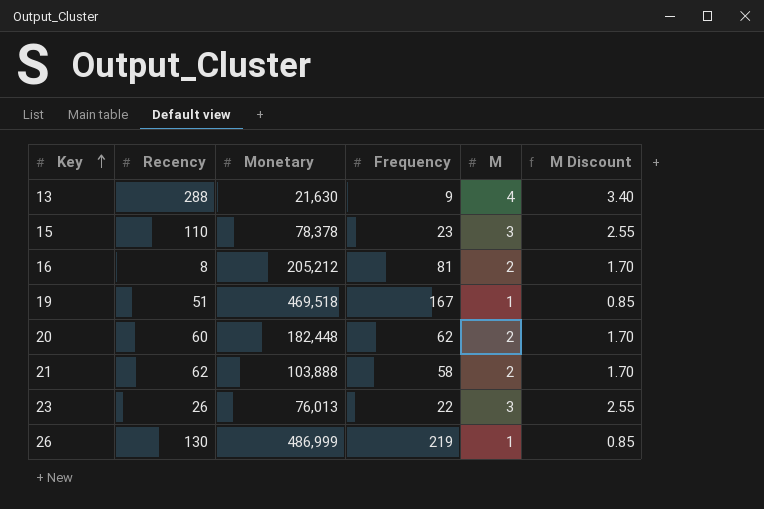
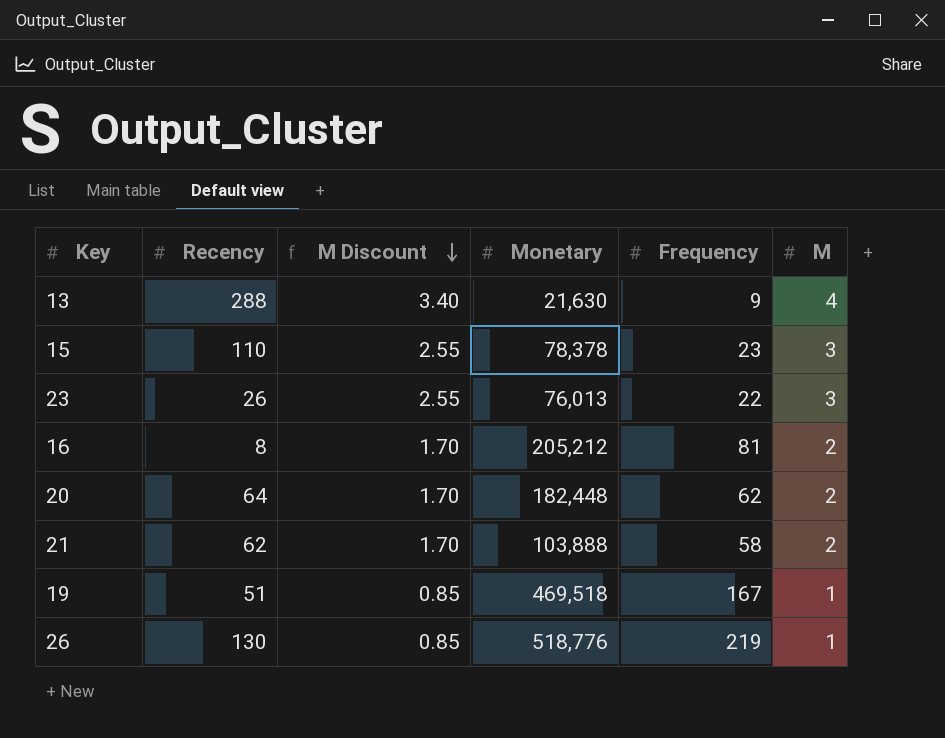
row order: Key ascending -> M Discount descending
column M Discount | position: 6 -> 3
20 | Recency: 60 -> 64
26 | Monetary: 486,999 -> 518,776

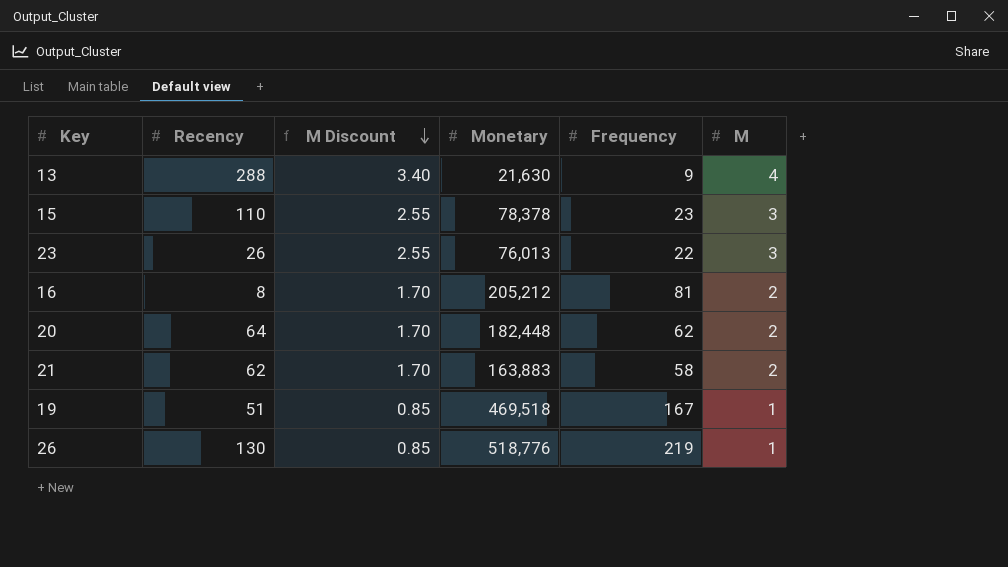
21 | Monetary: 103,888 -> 163,883

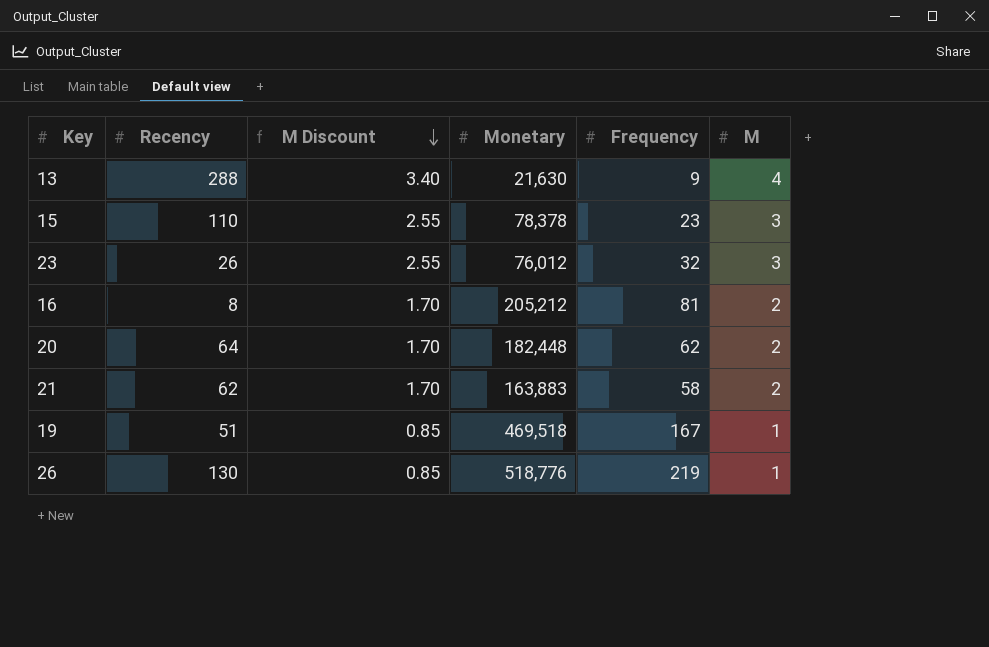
23 | Monetary: 76,013 -> 76,012
23 | Frequency: 22 -> 32

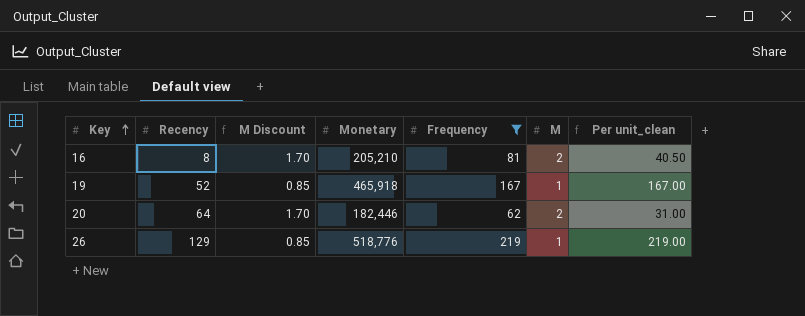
filter: none -> Frequency >= 62
row order: M Discount descending -> Key ascending
column Per unit_clean | formula: none -> [Frequency] / [M]
16 | Monetary: 205,212 -> 205,210
19 | Recency: 51 -> 52
19 | Monetary: 469,518 -> 465,918
20 | Monetary: 182,448 -> 182,446
26 | Recency: 130 -> 129

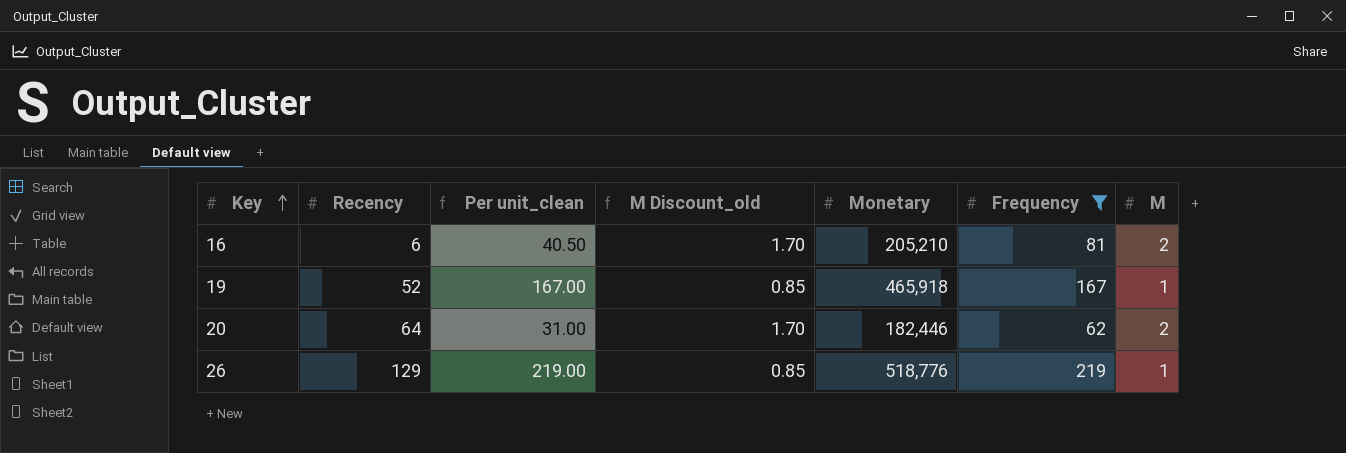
column Per unit_clean | position: 7 -> 3
column name: M Discount -> M Discount_old
16 | Recency: 8 -> 6

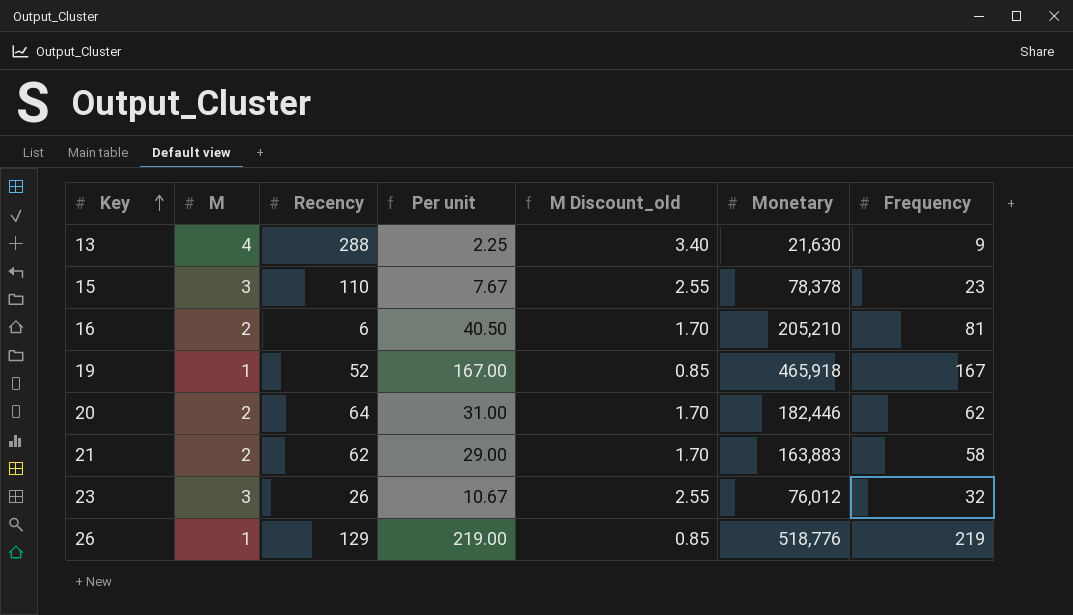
filter: Frequency >= 62 -> none
column M | position: 7 -> 2
column name: Per unit_clean -> Per unit

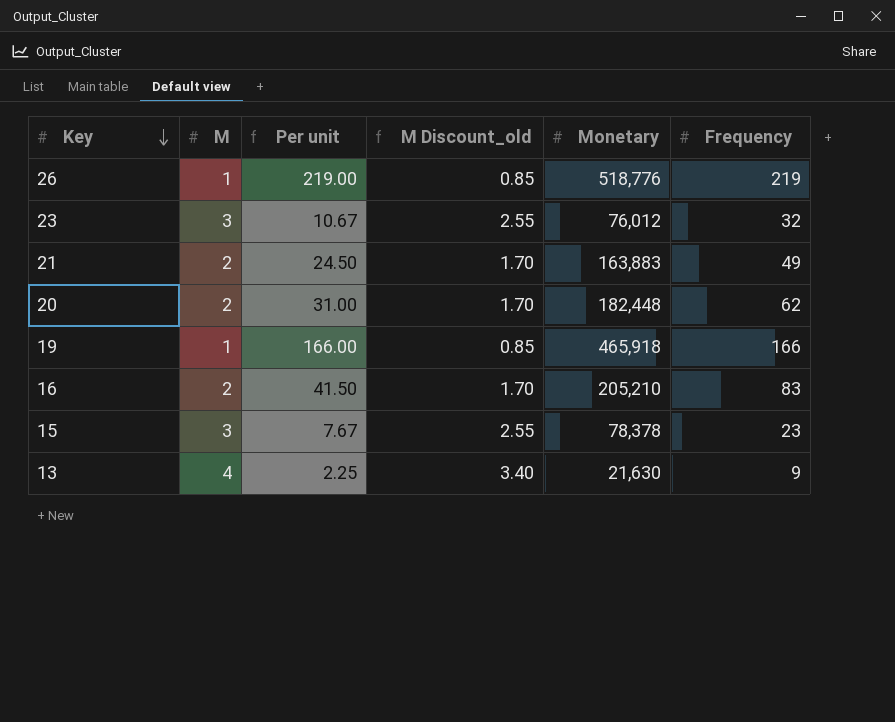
row order: Key ascending -> Key descending
column Recency | position: 3 -> none
21 | Per unit: 29.00 -> 24.50
21 | Frequency: 58 -> 49
20 | Monetary: 182,446 -> 182,448
19 | Per unit: 167.00 -> 166.00
19 | Frequency: 167 -> 166
16 | Per unit: 40.50 -> 41.50
16 | Frequency: 81 -> 83

